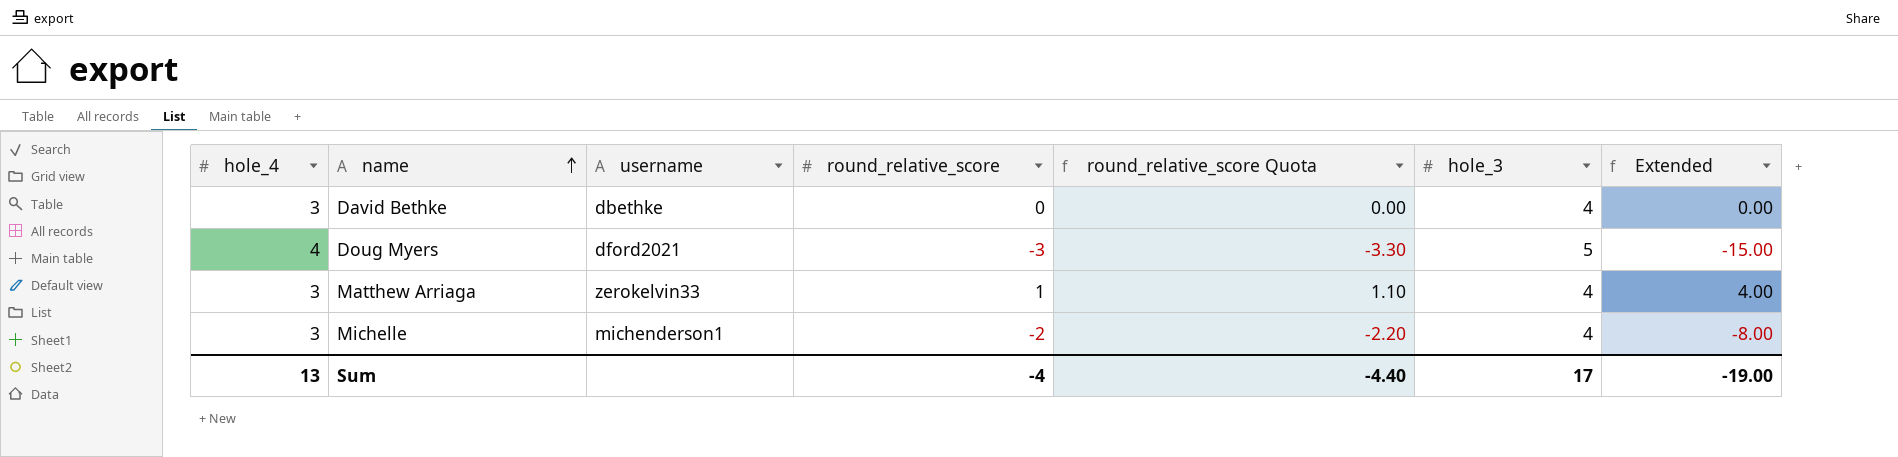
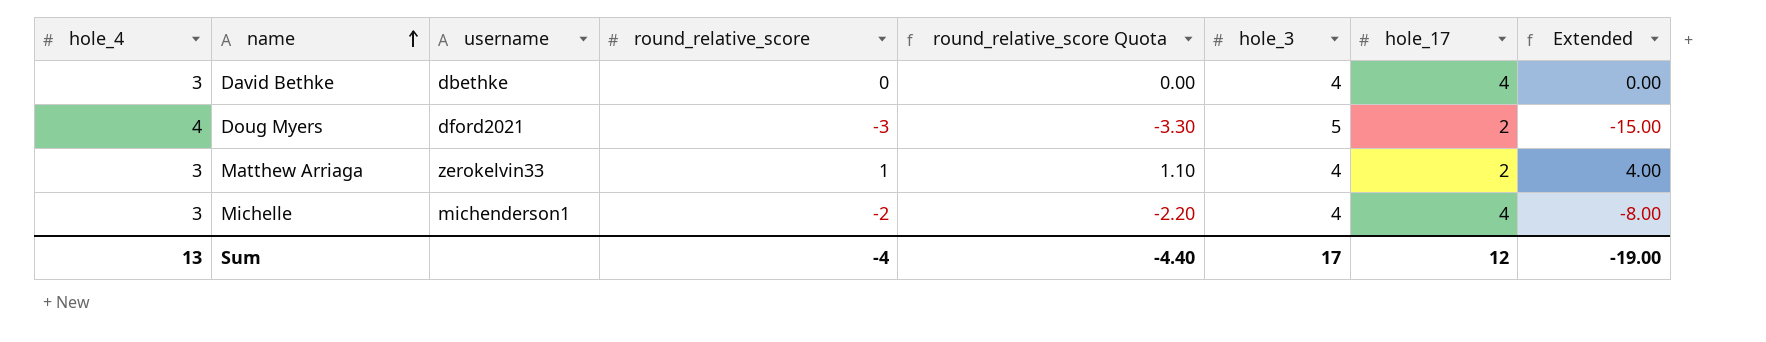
column hole_17 | position: none -> 7

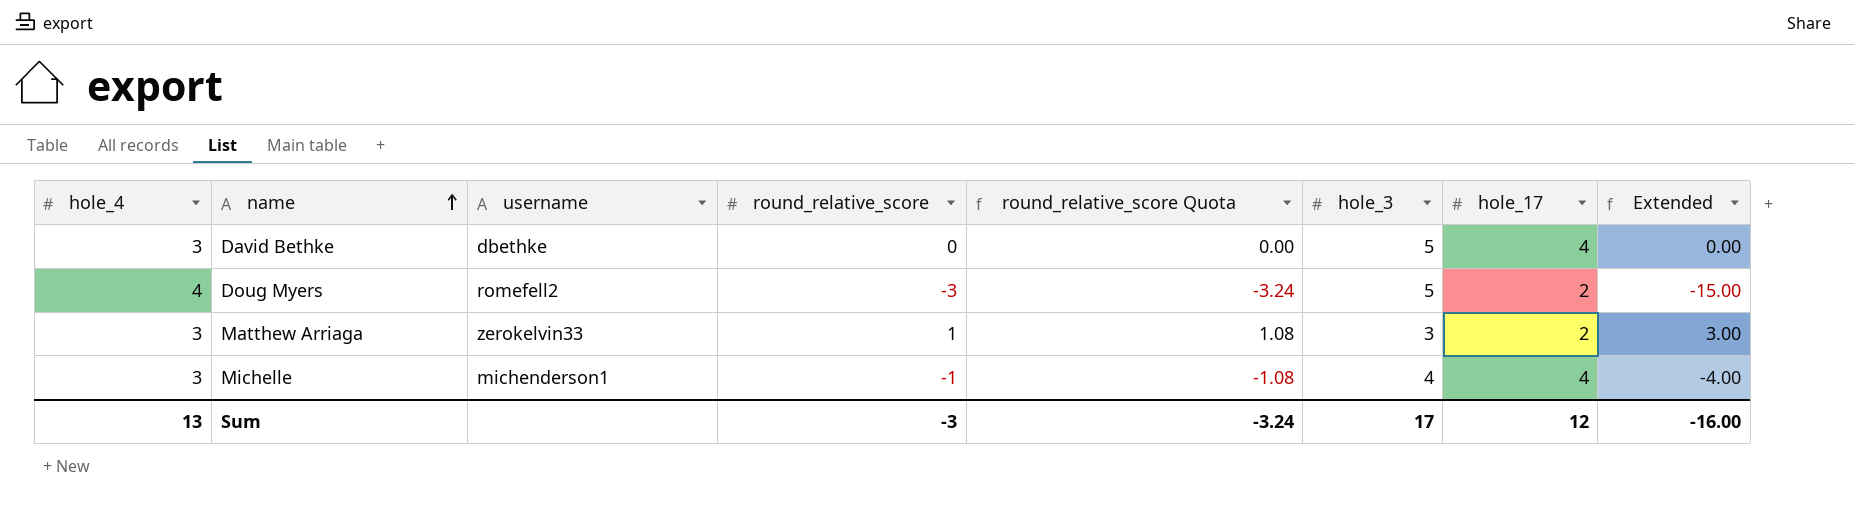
column round_relative_score Quota | formula: [round_relative_score] * 1.1 -> [round_relative_score] * 1.08
David Bethke | hole_3: 4 -> 5
Doug Myers | username: dford2021 -> romefell2
Matthew Arriaga | hole_3: 4 -> 3
Matthew Arriaga | Extended: 4.00 -> 3.00
Michelle | round_relative_score: -2 -> -1
Michelle | Extended: -8.00 -> -4.00
Sum | round_relative_score: -4 -> -3
Sum | round_relative_score Quota: -4.40 -> -3.24
Sum | Extended: -19.00 -> -16.00

